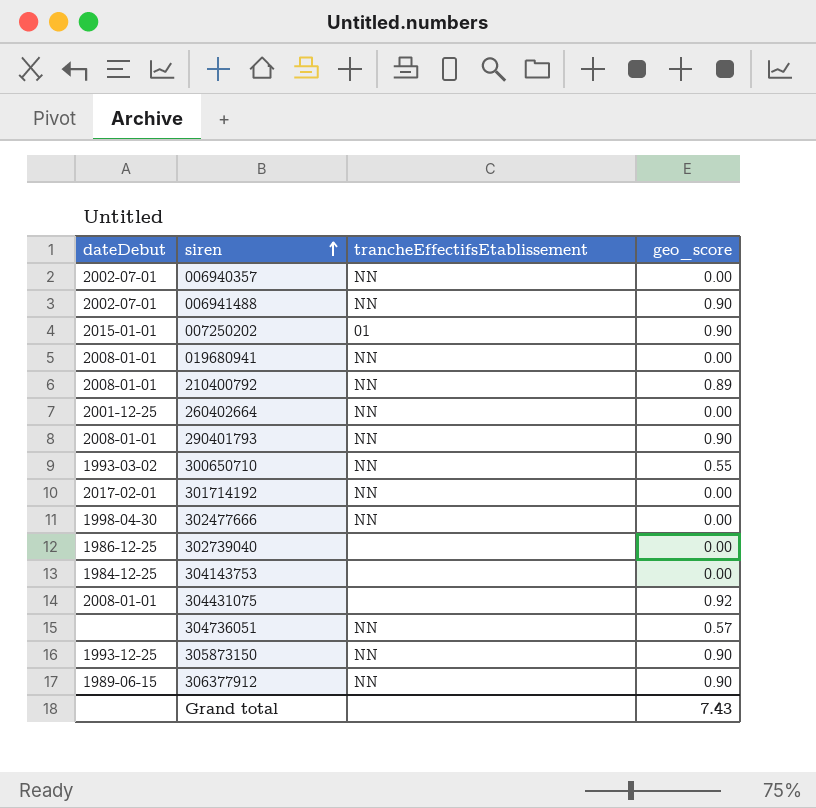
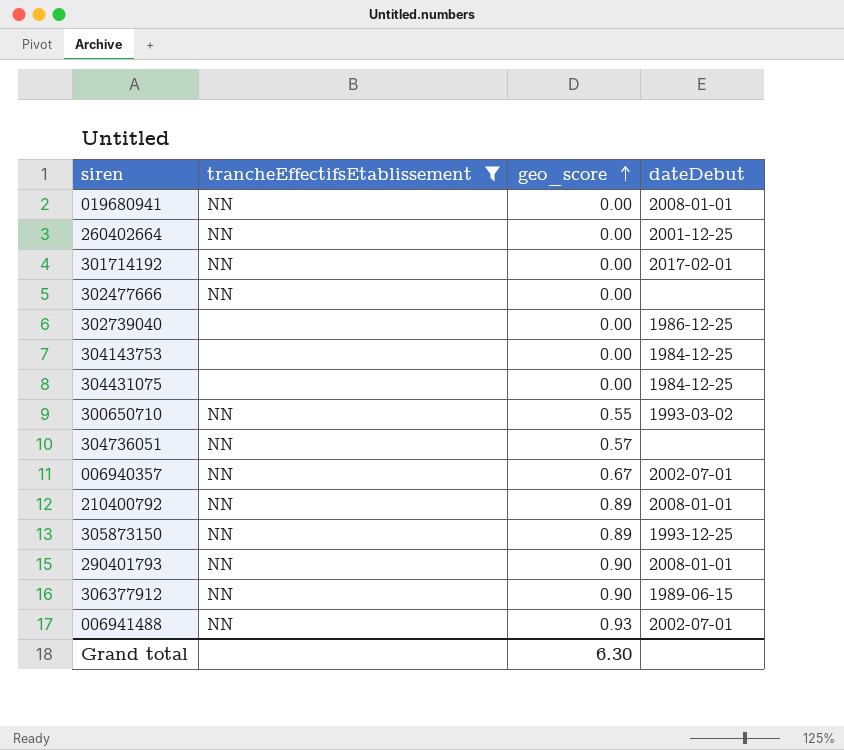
filter: none -> trancheEffectifsEtablissement != 01
row order: siren ascending -> geo_score ascending
column dateDebut | position: 1 -> 4
302477666 | dateDebut: 1998-04-30 -> none
304431075 | geo_score: 0.92 -> 0.00
304431075 | dateDebut: 2008-01-01 -> 1984-12-25
006940357 | geo_score: 0.00 -> 0.67
305873150 | geo_score: 0.90 -> 0.89
006941488 | geo_score: 0.90 -> 0.93
Grand total | geo_score: 7.43 -> 6.30

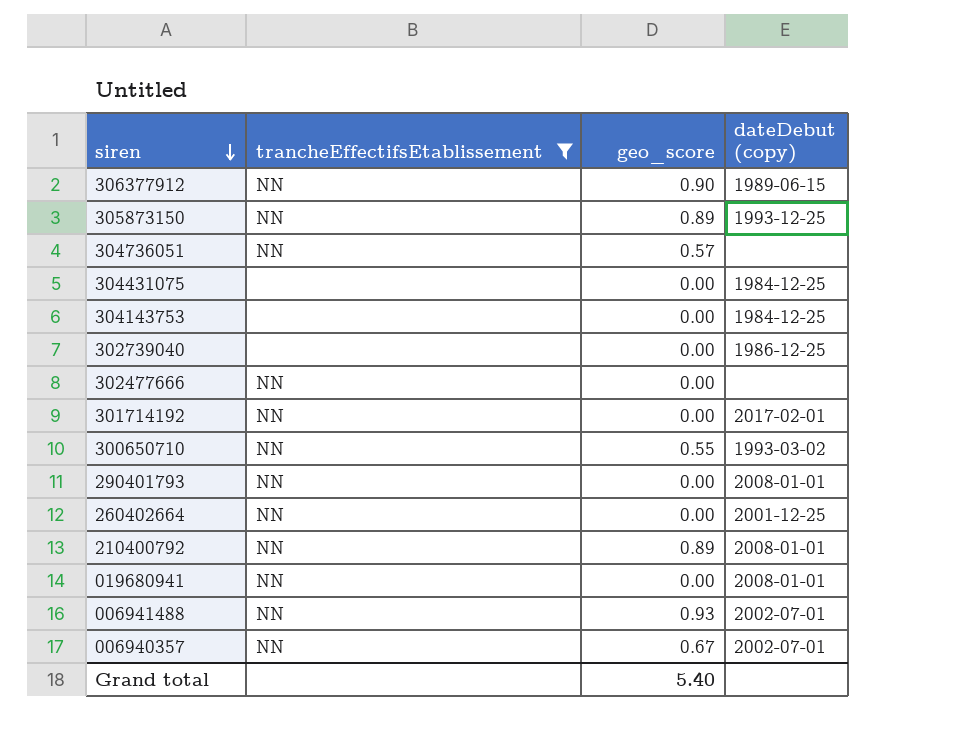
row order: geo_score ascending -> siren descending
column name: dateDebut -> dateDebut (copy)
290401793 | geo_score: 0.90 -> 0.00
Grand total | geo_score: 6.30 -> 5.40

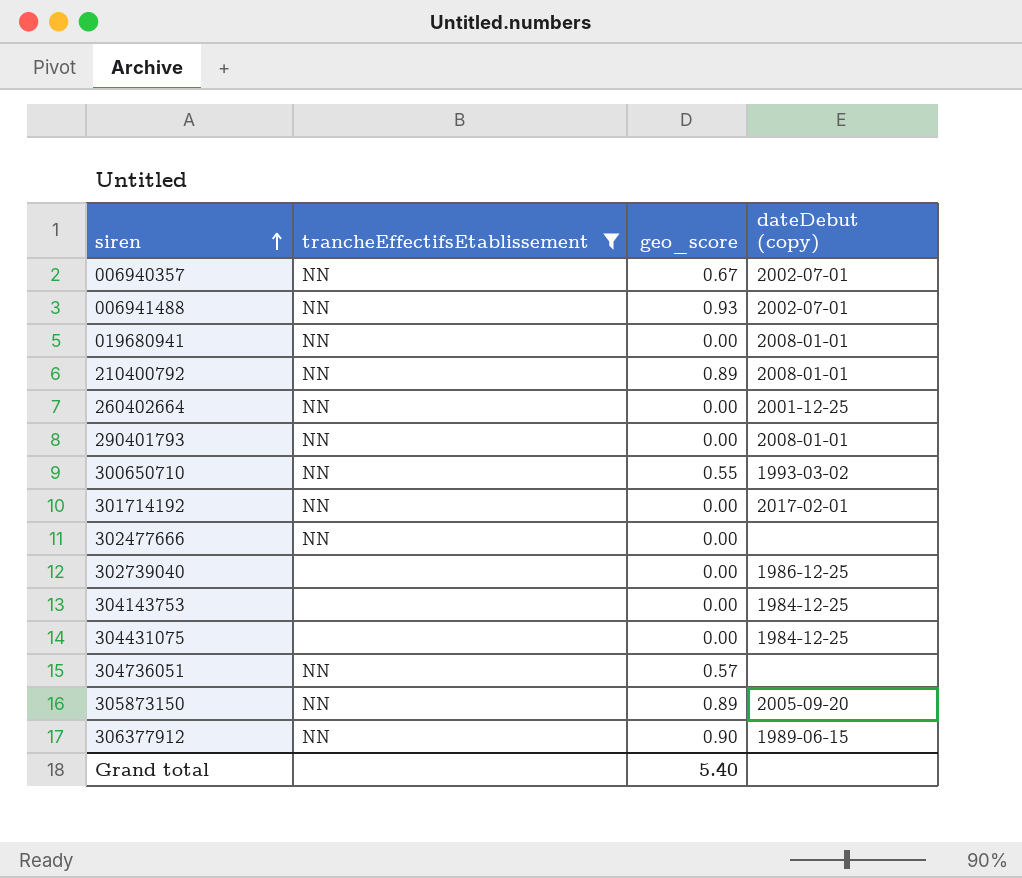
row order: siren descending -> siren ascending
305873150 | dateDebut (copy): 1993-12-25 -> 2005-09-20

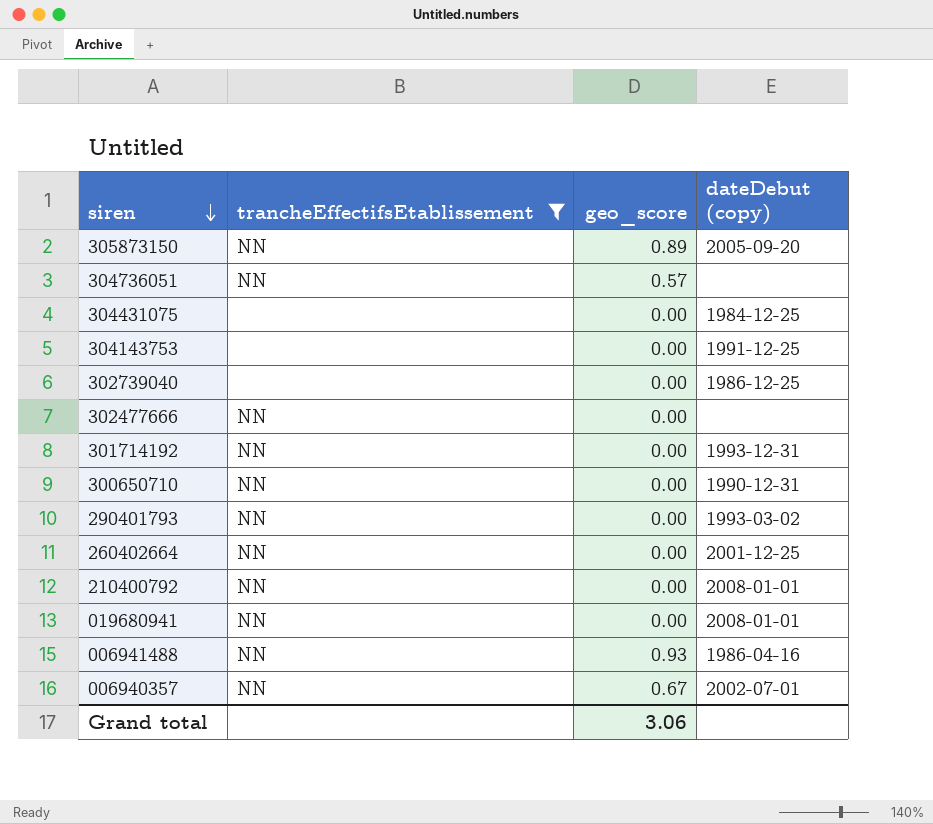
row order: siren ascending -> siren descending
row 306377912: NN | 0.90 | 1989-06-15 -> none
304143753 | dateDebut (copy): 1984-12-25 -> 1991-12-25
301714192 | dateDebut (copy): 2017-02-01 -> 1993-12-31
300650710 | geo_score: 0.55 -> 0.00
300650710 | dateDebut (copy): 1993-03-02 -> 1990-12-31
290401793 | dateDebut (copy): 2008-01-01 -> 1993-03-02
210400792 | geo_score: 0.89 -> 0.00
006941488 | dateDebut (copy): 2002-07-01 -> 1986-04-16
Grand total | geo_score: 5.40 -> 3.06

